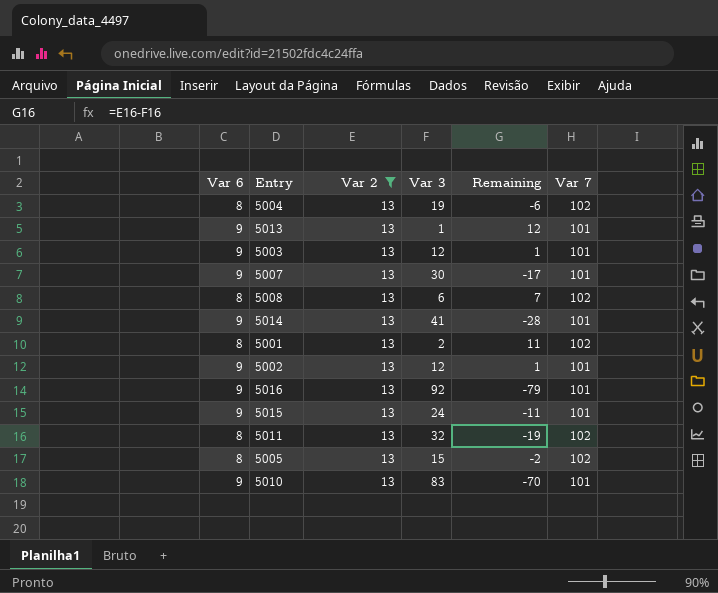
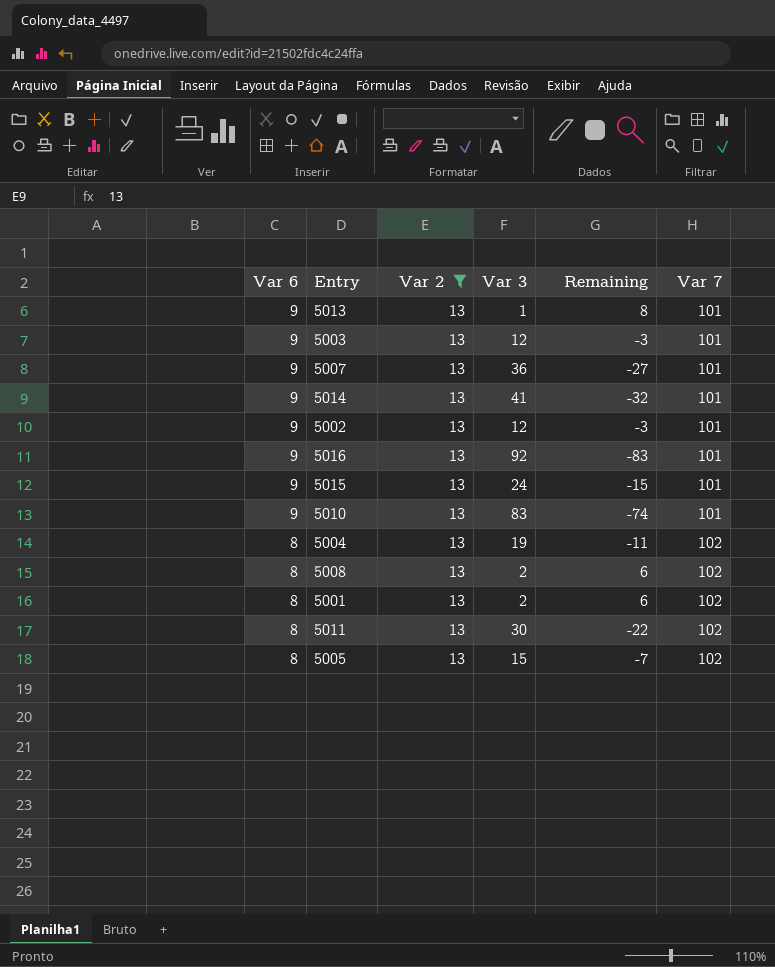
row order: none -> Var 6 descending
column Remaining | formula: [Var 2] - [Var 3] -> [Var 6] - [Var 3]
5007 | Var 3: 30 -> 36
5008 | Var 3: 6 -> 2
5011 | Var 3: 32 -> 30

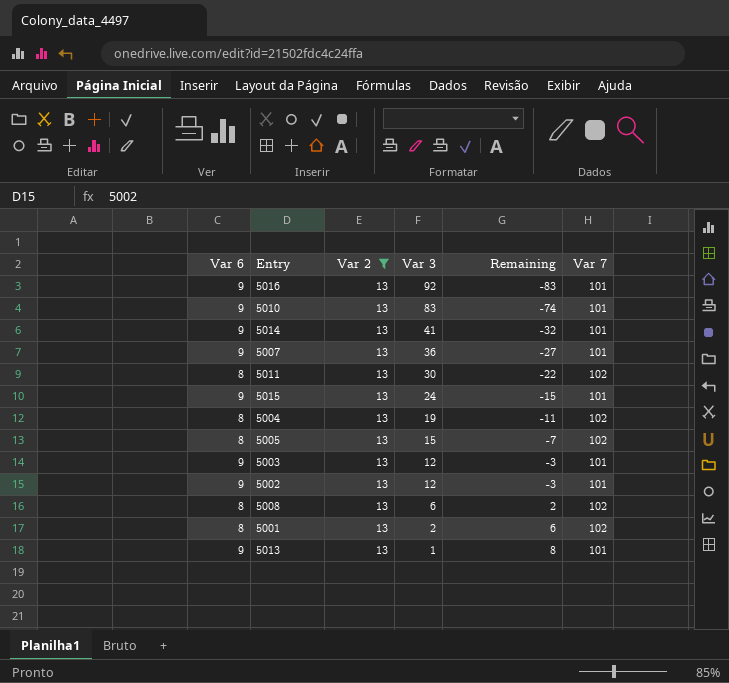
row order: Var 6 descending -> Var 3 descending
5008 | Var 3: 2 -> 6
5008 | Remaining: 6 -> 2

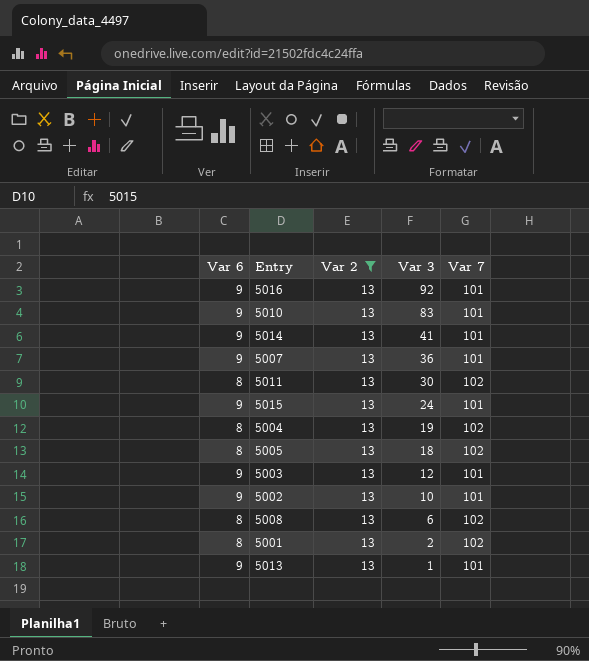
column Remaining | formula: [Var 6] - [Var 3] -> none
5005 | Var 3: 15 -> 18
5002 | Var 3: 12 -> 10

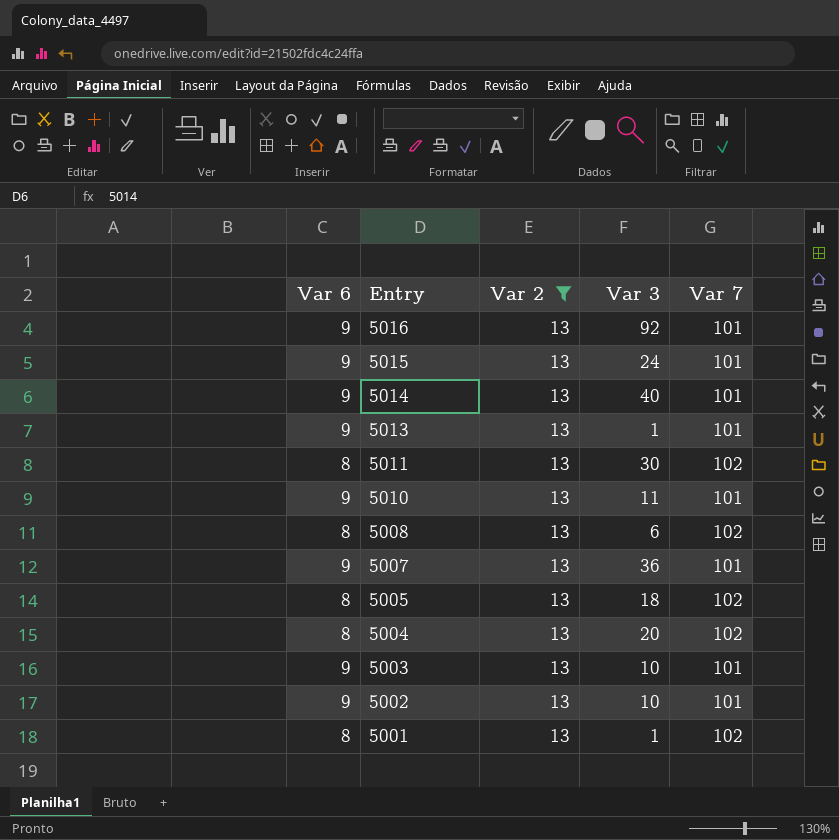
row order: Var 3 descending -> Entry descending
5014 | Var 3: 41 -> 40
5010 | Var 3: 83 -> 11
5004 | Var 3: 19 -> 20
5003 | Var 3: 12 -> 10
5001 | Var 3: 2 -> 1

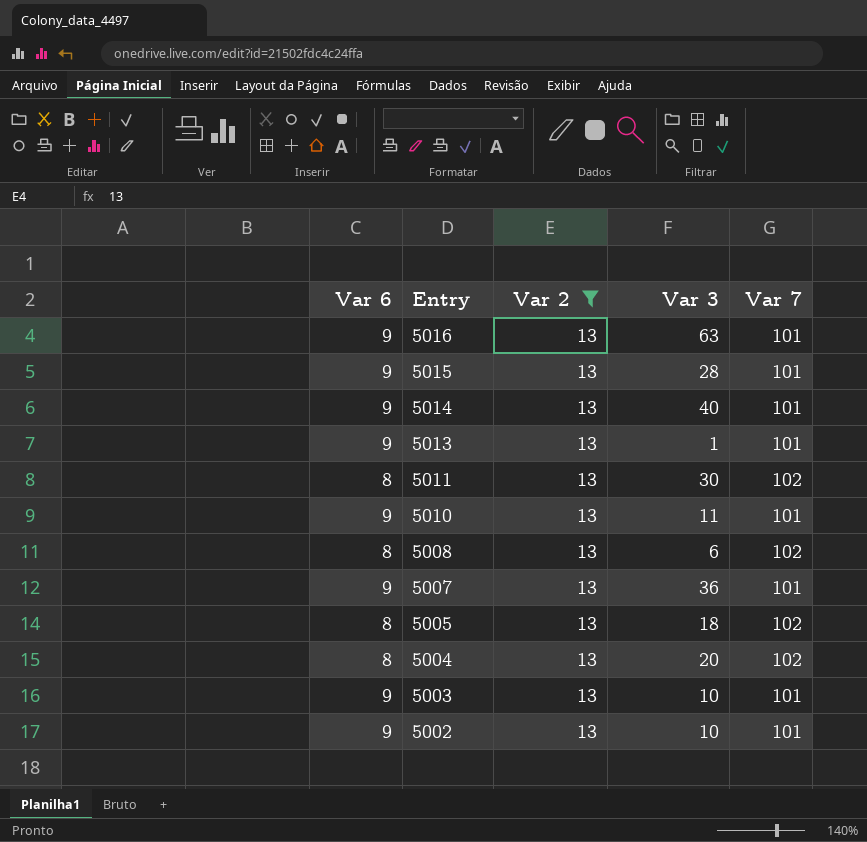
row 5001: 8 | 13 | 1 | 102 -> none
5016 | Var 3: 92 -> 63
5015 | Var 3: 24 -> 28

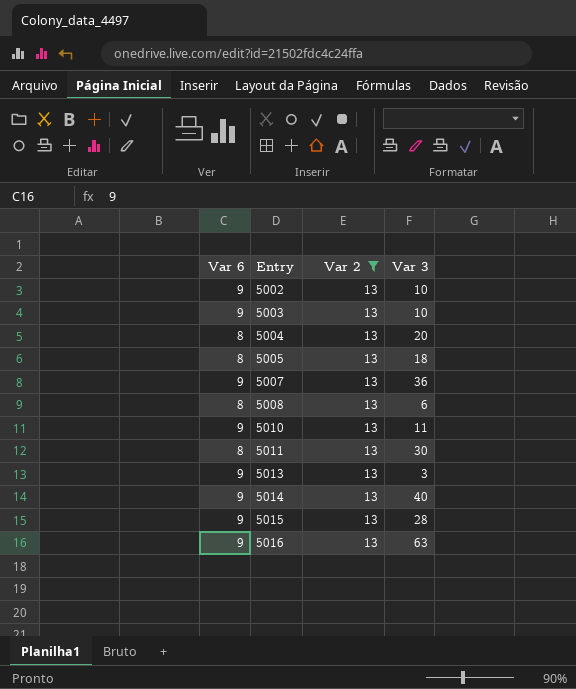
row order: Entry descending -> Entry ascending
column Var 7 | position: 5 -> none
5013 | Var 3: 1 -> 3

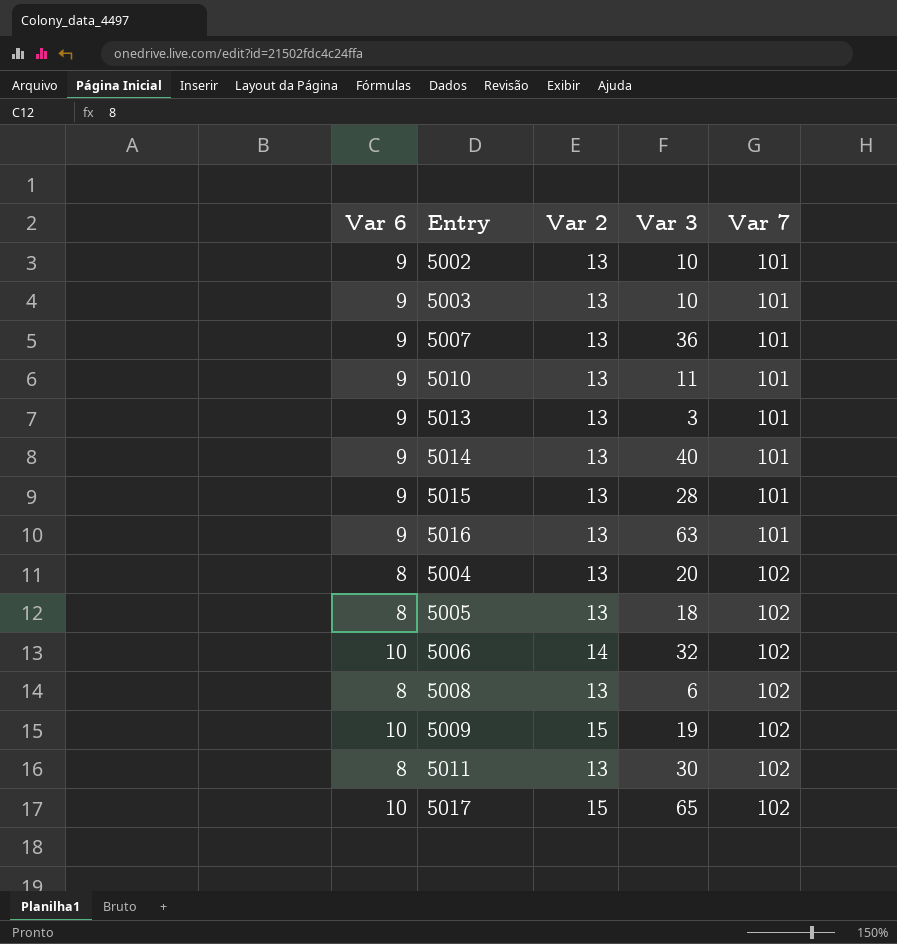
filter: Var 2 = 13 -> none
row order: Entry ascending -> Var 7 ascending
column Var 7 | position: none -> 5

